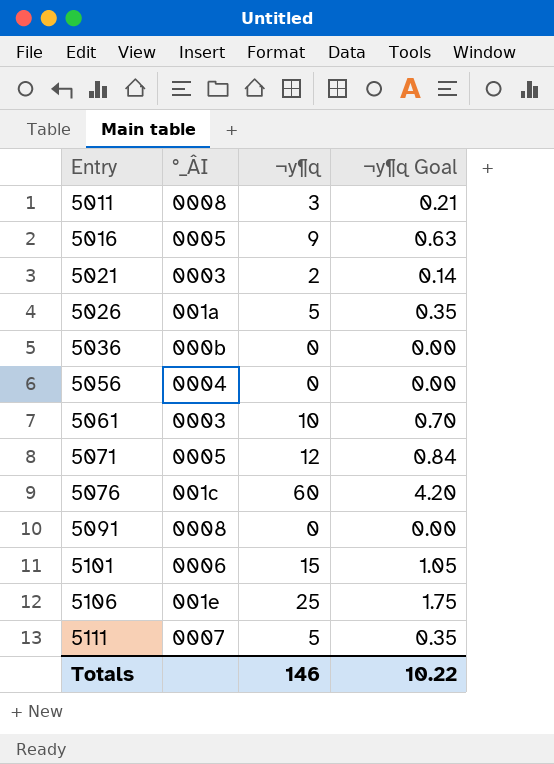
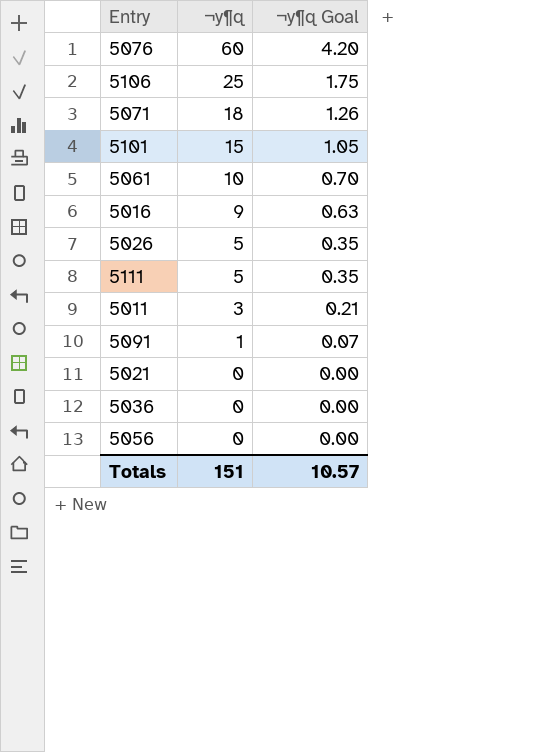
row order: Entry ascending -> ¬y¶q descending
column °_ÂI | position: 2 -> none
5071 | ¬y¶q: 12 -> 18
5071 | ¬y¶q Goal: 0.84 -> 1.26
5091 | ¬y¶q: 0 -> 1
5091 | ¬y¶q Goal: 0.00 -> 0.07
5021 | ¬y¶q: 2 -> 0
5021 | ¬y¶q Goal: 0.14 -> 0.00
Totals | ¬y¶q: 146 -> 151
Totals | ¬y¶q Goal: 10.22 -> 10.57

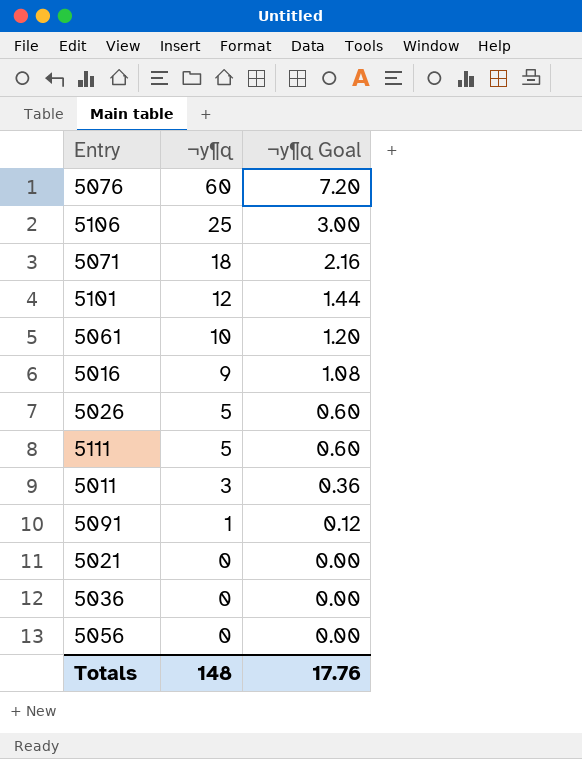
column ¬y¶q Goal | formula: [¬y¶q] * 0.07 -> [¬y¶q] * 0.12
5101 | ¬y¶q: 15 -> 12
Totals | ¬y¶q: 151 -> 148
Totals | ¬y¶q Goal: 10.57 -> 17.76

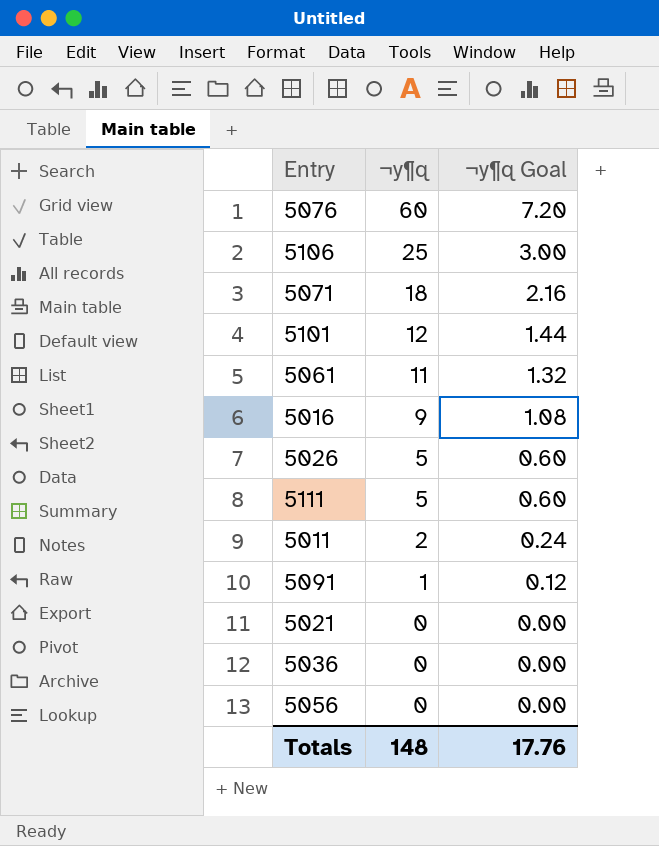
5061 | ¬y¶q: 10 -> 11
5061 | ¬y¶q Goal: 1.20 -> 1.32
5011 | ¬y¶q: 3 -> 2
5011 | ¬y¶q Goal: 0.36 -> 0.24

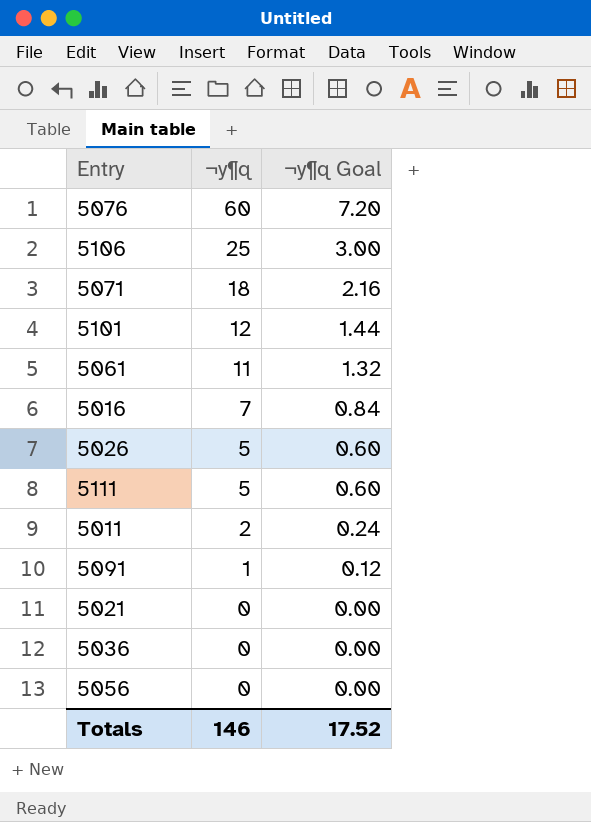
5016 | ¬y¶q: 9 -> 7
5016 | ¬y¶q Goal: 1.08 -> 0.84
Totals | ¬y¶q: 148 -> 146
Totals | ¬y¶q Goal: 17.76 -> 17.52

